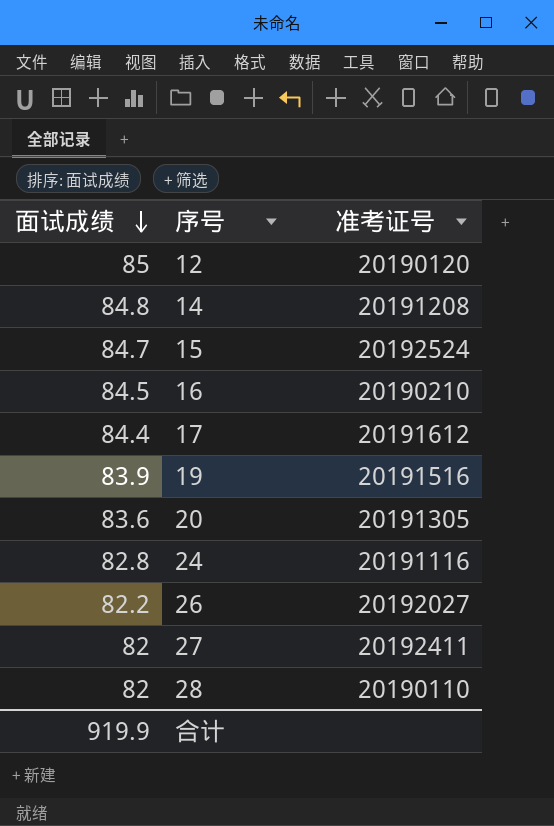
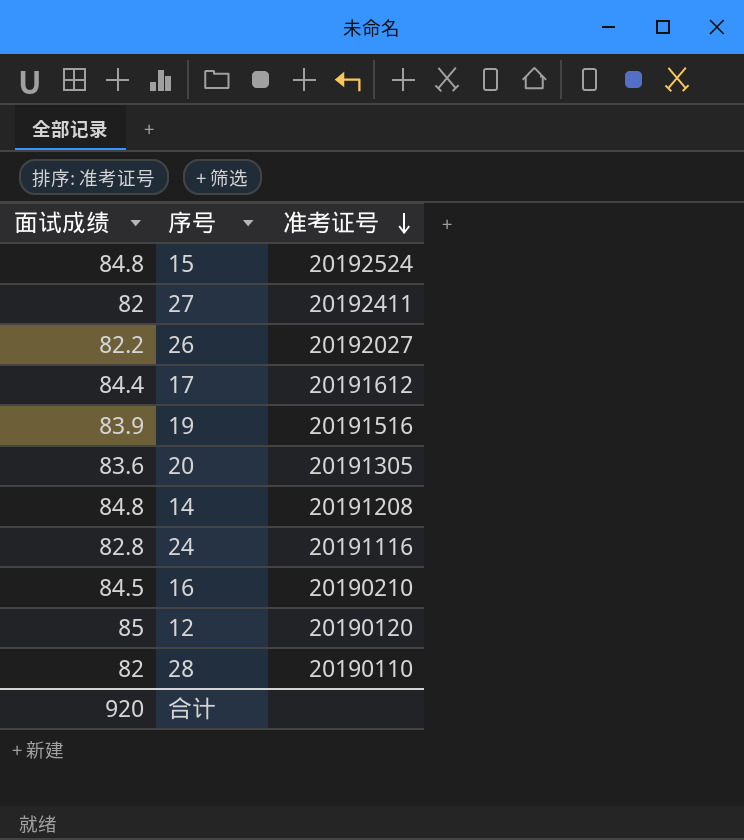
row order: 面试成绩 descending -> 准考证号 descending
15 | 面试成绩: 84.7 -> 84.8
合计 | 面试成绩: 919.9 -> 920

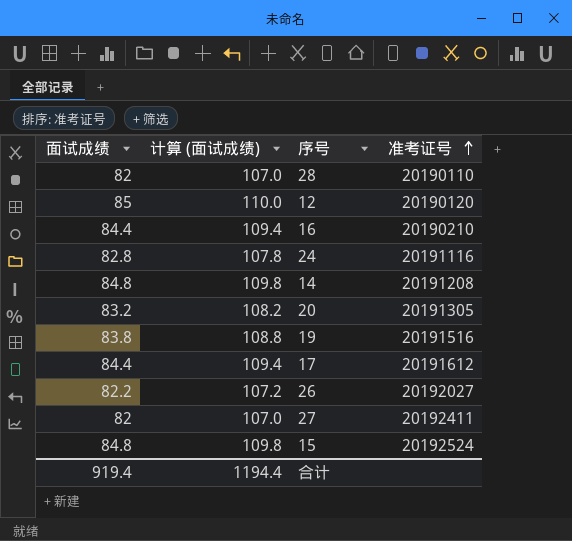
row order: 准考证号 descending -> 准考证号 ascending
column 计算 (面试成绩) | formula: none -> [面试成绩] + 25
16 | 面试成绩: 84.5 -> 84.4
20 | 面试成绩: 83.6 -> 83.2
19 | 面试成绩: 83.9 -> 83.8
合计 | 面试成绩: 920 -> 919.4

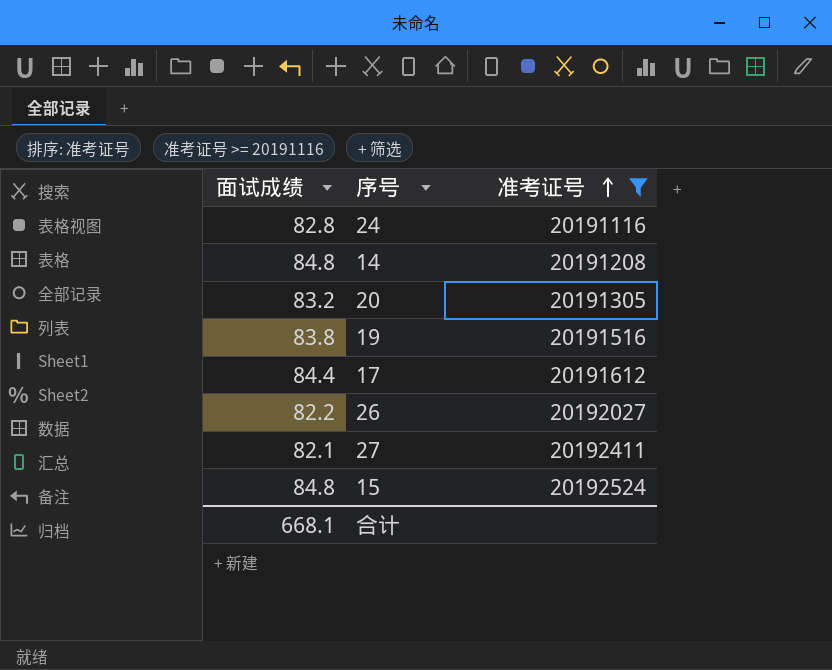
filter: none -> 准考证号 >= 20191116
column 计算 (面试成绩) | formula: [面试成绩] + 25 -> none
27 | 面试成绩: 82 -> 82.1
合计 | 面试成绩: 919.4 -> 668.1

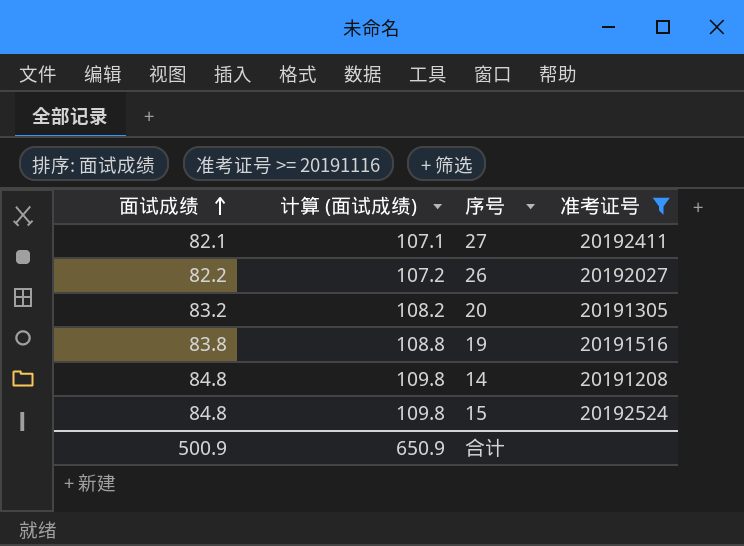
row order: 准考证号 ascending -> 面试成绩 ascending
column 计算 (面试成绩) | formula: none -> [面试成绩] + 25
row 24: 82.8 | 20191116 -> none
row 17: 84.4 | 20191612 -> none
合计 | 面试成绩: 668.1 -> 500.9

